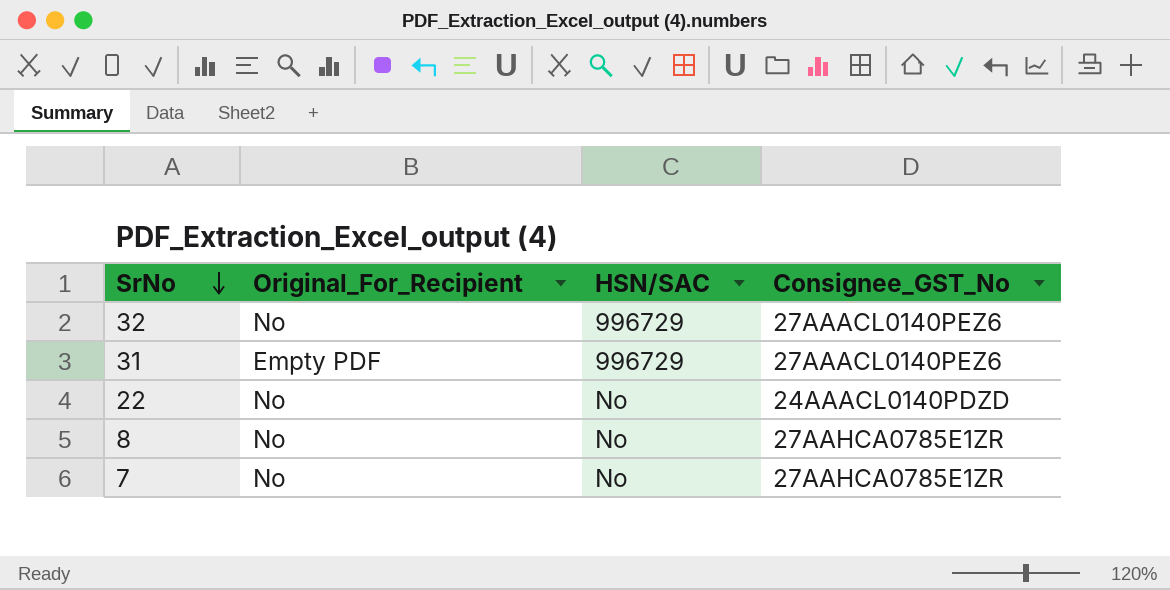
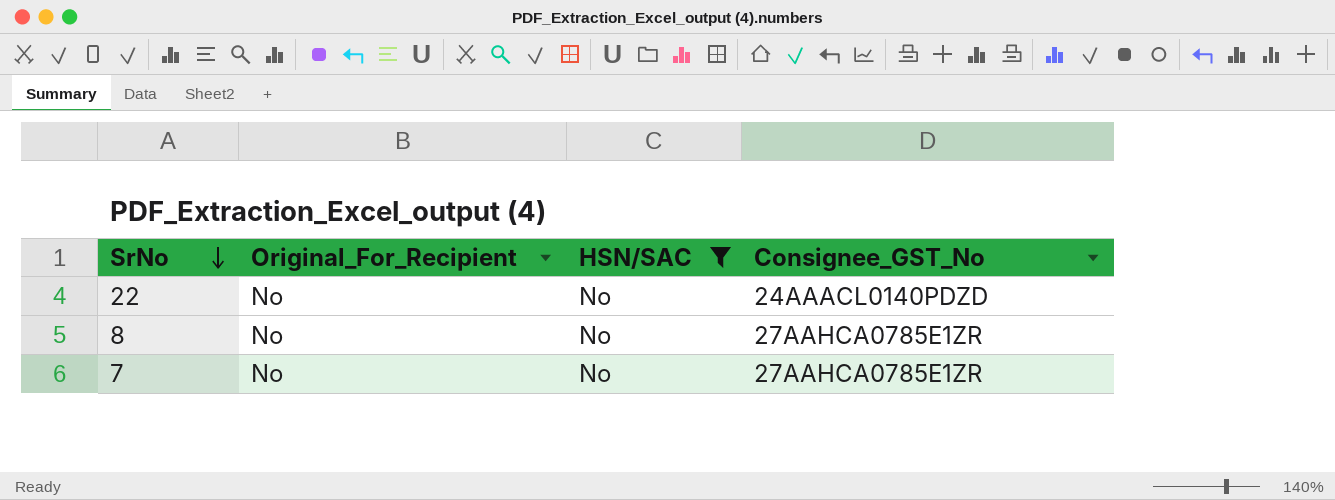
filter: none -> HSN/SAC = No

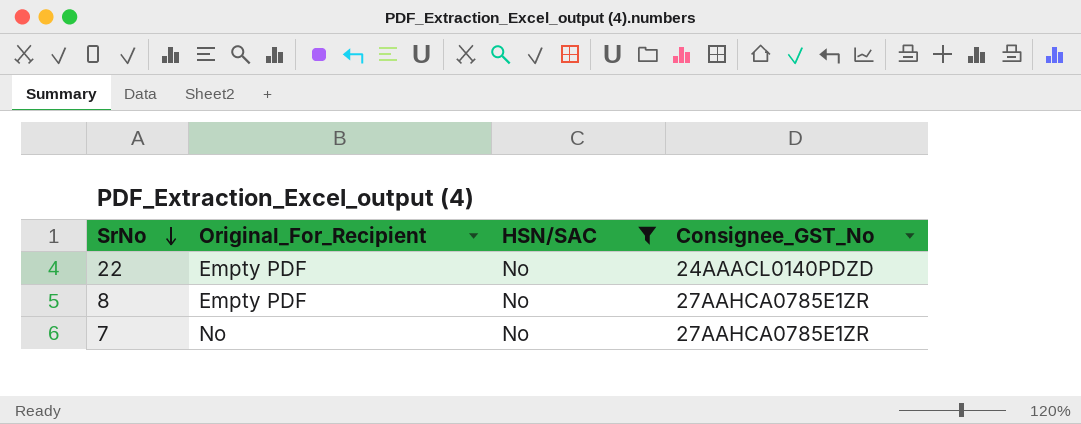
22 | Original_For_Recipient: No -> Empty PDF
8 | Original_For_Recipient: No -> Empty PDF

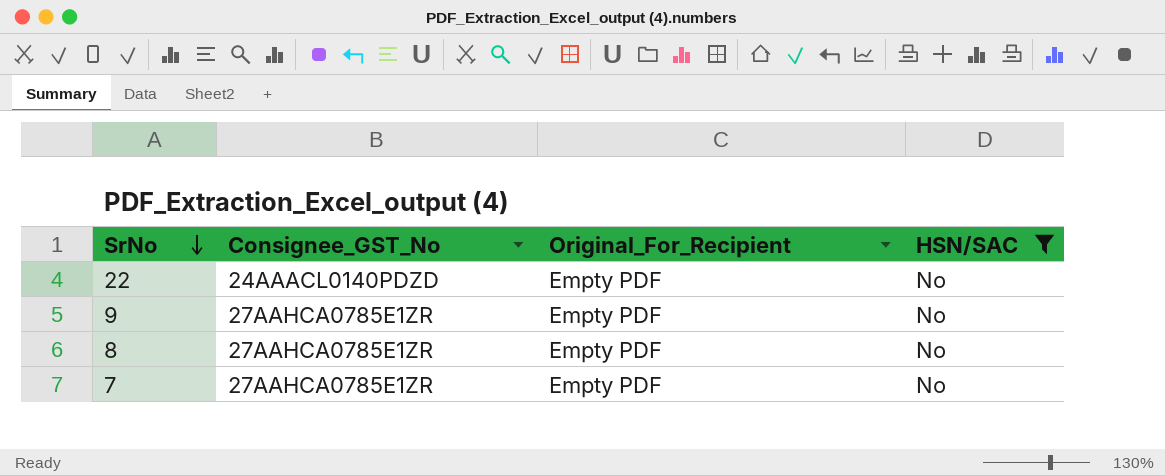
column Consignee_GST_No | position: 4 -> 2
row 9: none -> 27AAHCA0785E1ZR | Empty PDF | No
7 | Original_For_Recipient: No -> Empty PDF

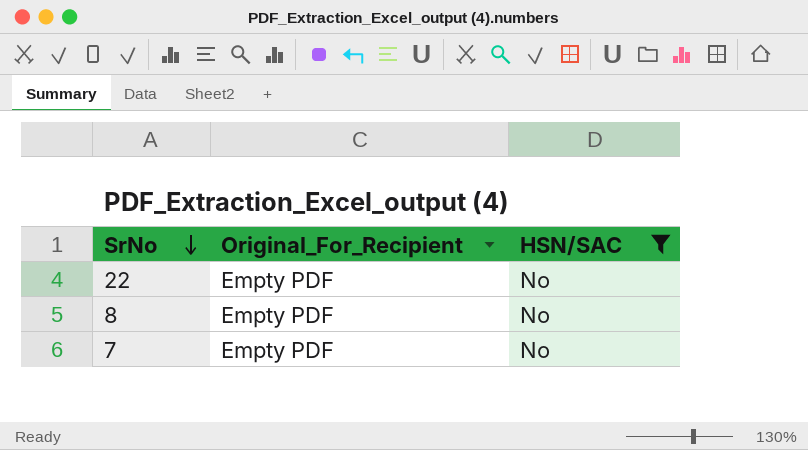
column Consignee_GST_No | position: 2 -> none
row 9: 27AAHCA0785E1ZR | Empty PDF | No -> none

